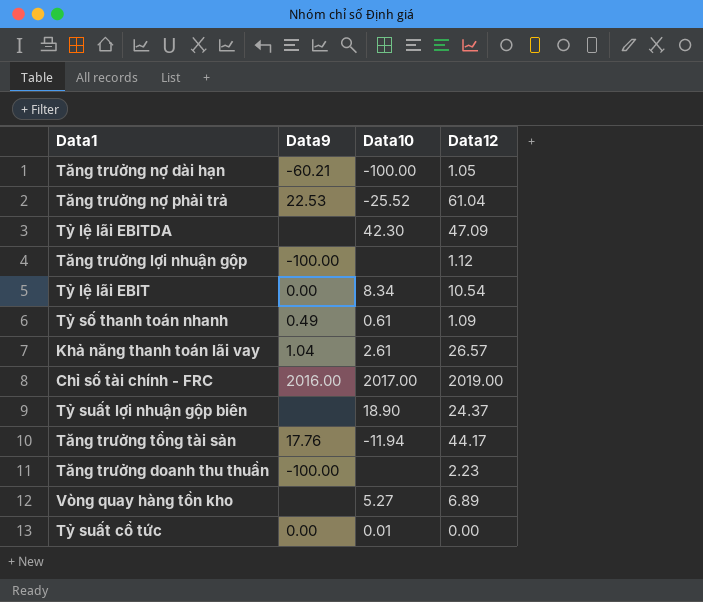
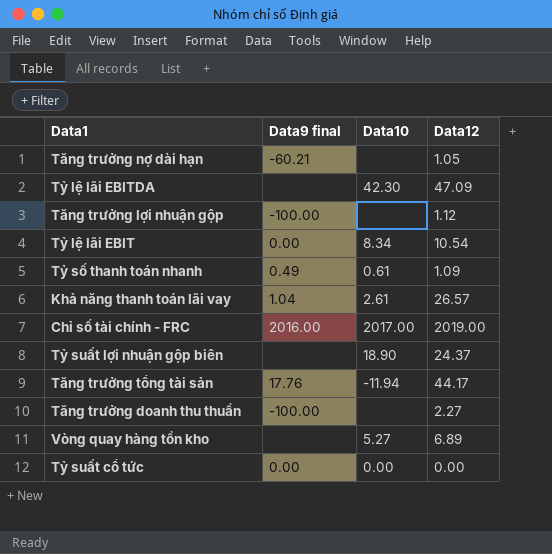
column name: Data9 -> Data9 final
row Tăng trưởng nợ phải trả: 22.53 | -25.52 | 61.04 -> none
Tăng trưởng nợ dài hạn | Data10: -100.00 -> none
Tăng trưởng doanh thu thuần | Data12: 2.23 -> 2.27
Tỷ suất cổ tức | Data10: 0.01 -> 0.00

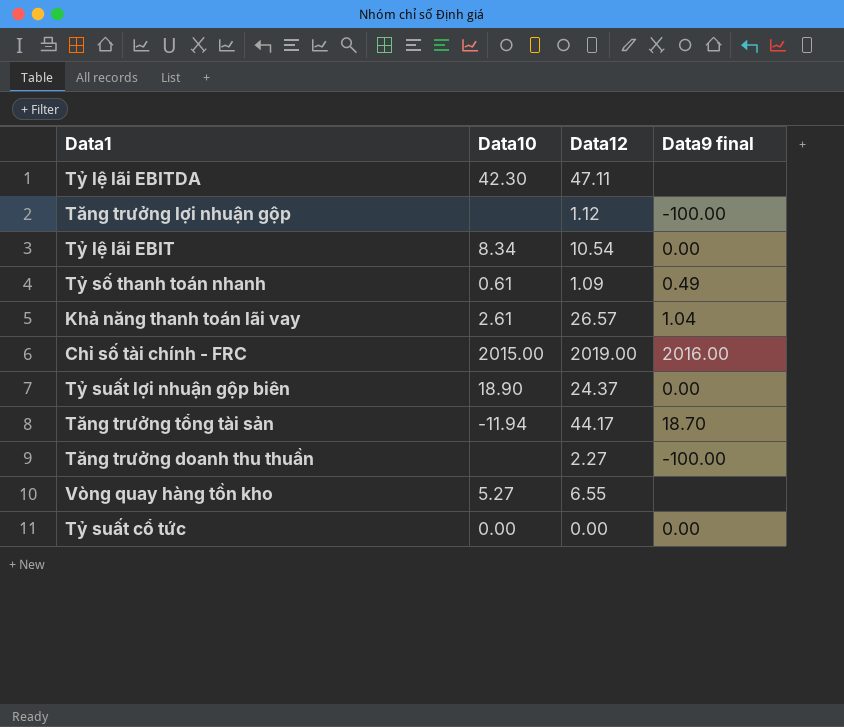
column Data9 final | position: 2 -> 4
row Tăng trưởng nợ dài hạn: -60.21 | none | 1.05 -> none
Tỷ lệ lãi EBITDA | Data12: 47.09 -> 47.11
Chỉ số tài chính - FRC | Data10: 2017.00 -> 2015.00
Tỷ suất lợi nhuận gộp biên | Data9 final: none -> 0.00
Tăng trưởng tổng tài sản | Data9 final: 17.76 -> 18.70
Vòng quay hàng tồn kho | Data12: 6.89 -> 6.55

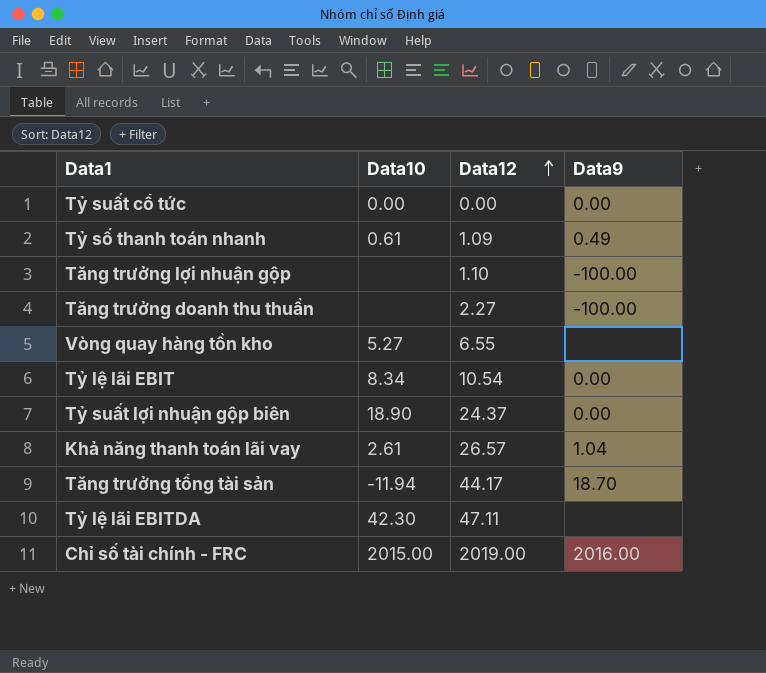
row order: none -> Data12 ascending
column name: Data9 final -> Data9
Tăng trưởng lợi nhuận gộp | Data12: 1.12 -> 1.10

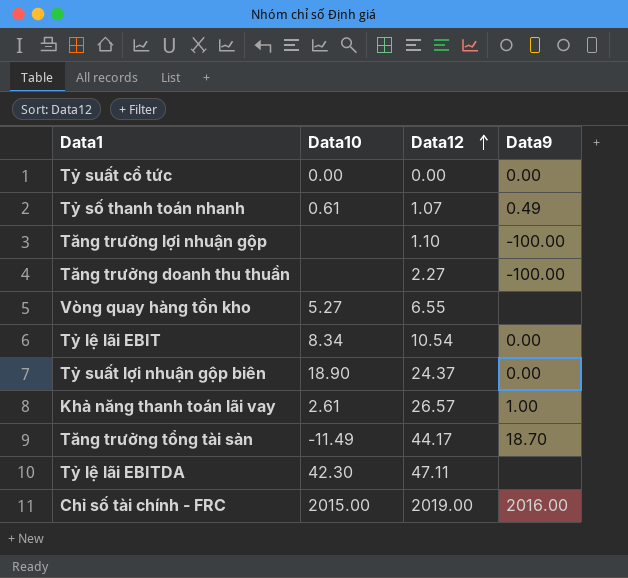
Tỷ số thanh toán nhanh | Data12: 1.09 -> 1.07
Khả năng thanh toán lãi vay | Data9: 1.04 -> 1.00
Tăng trưởng tổng tài sản | Data10: -11.94 -> -11.49

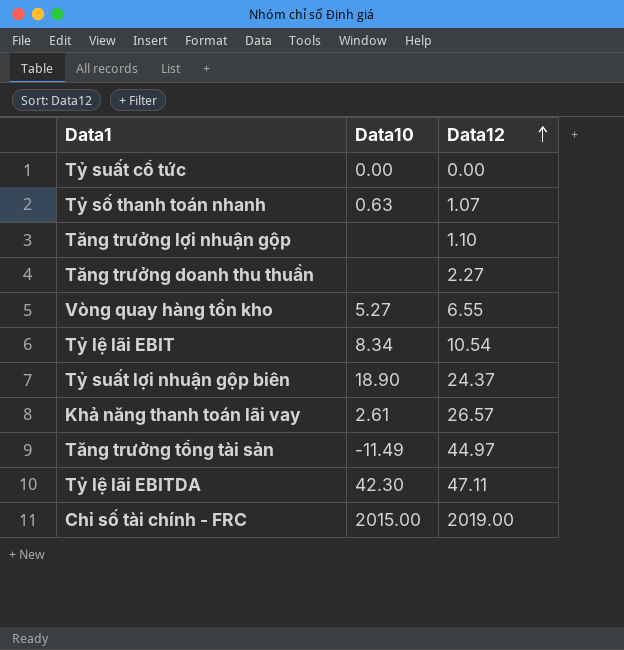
column Data9 | position: 4 -> none
Tỷ số thanh toán nhanh | Data10: 0.61 -> 0.63
Tăng trưởng tổng tài sản | Data12: 44.17 -> 44.97

